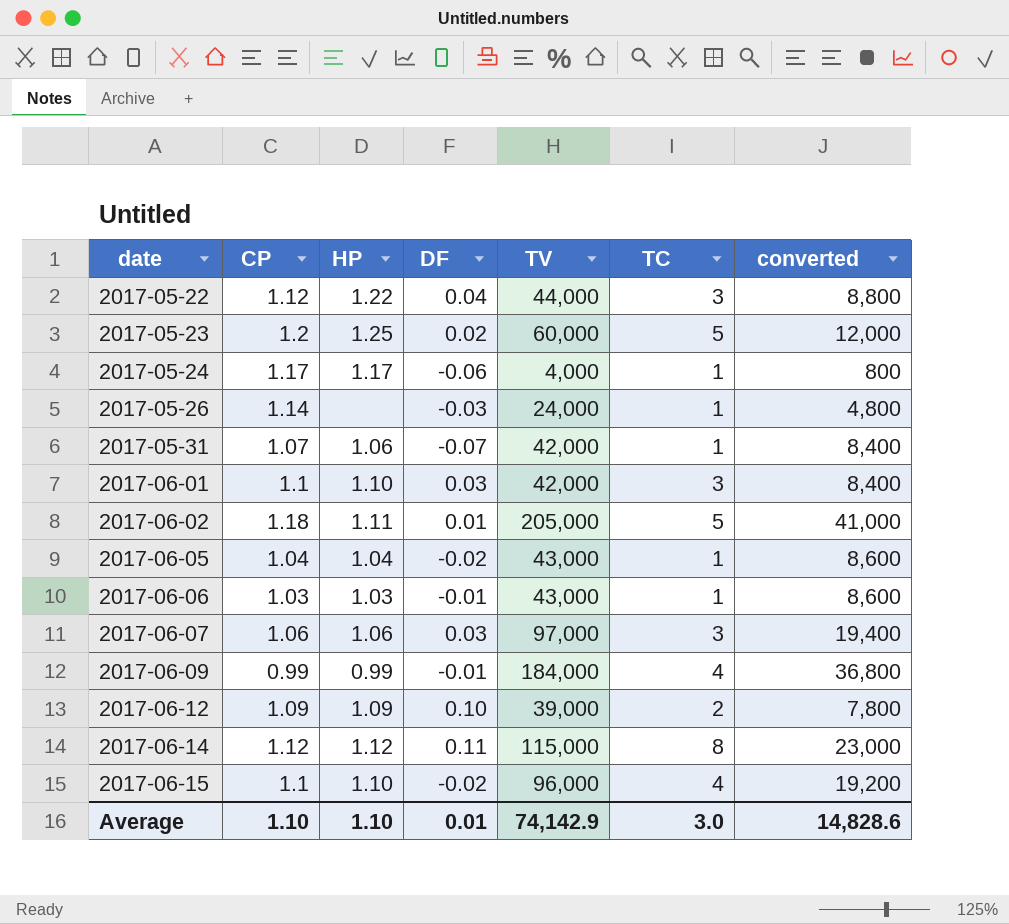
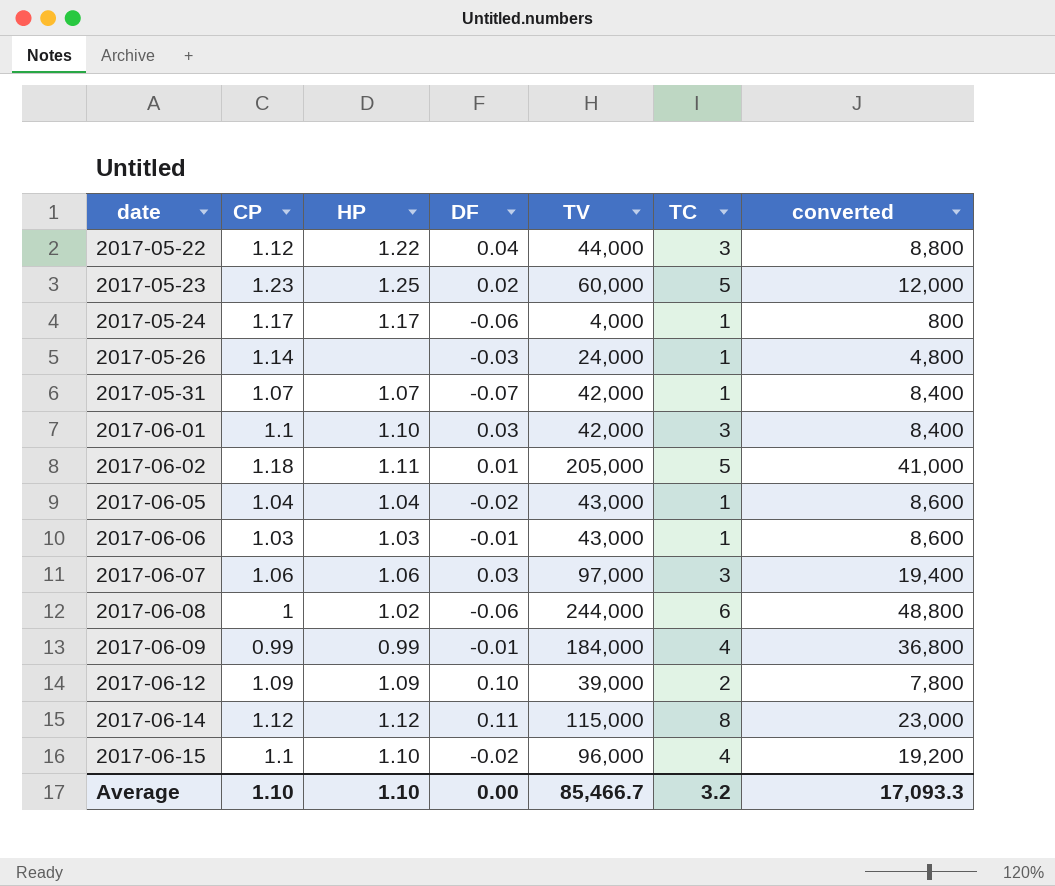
2017-05-23 | CP: 1.2 -> 1.23
2017-05-31 | HP: 1.06 -> 1.07
row 2017-06-08: none -> 1 | 1.02 | -0.06 | 244,000 | 6 | 48,800
Average | DF: 0.01 -> 0.00
Average | TV: 74,142.9 -> 85,466.7
Average | TC: 3.0 -> 3.2
Average | converted: 14,828.6 -> 17,093.3

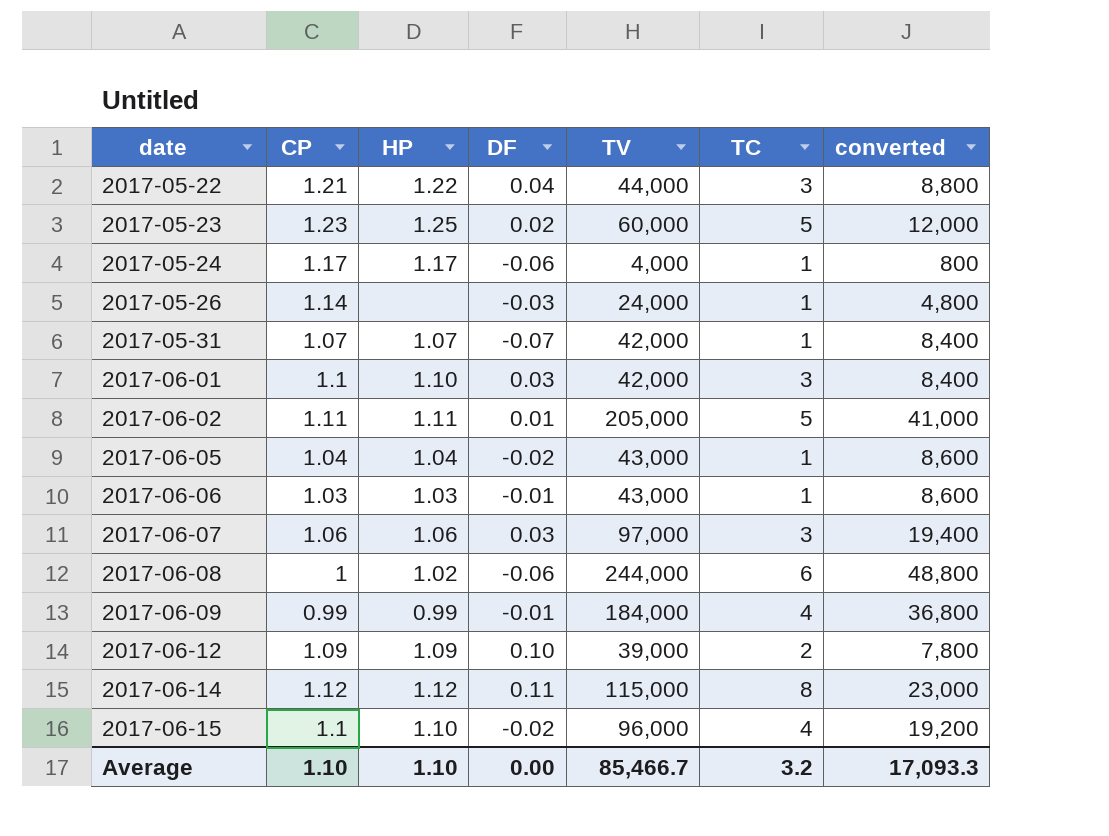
2017-05-22 | CP: 1.12 -> 1.21
2017-06-02 | CP: 1.18 -> 1.11

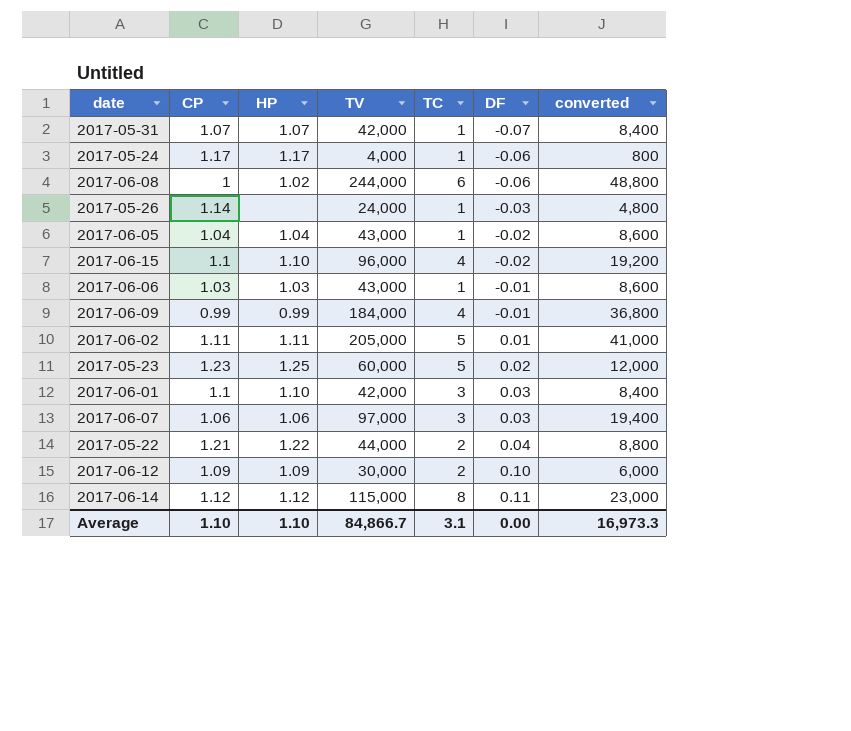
row order: date ascending -> DF ascending
column DF | position: 4 -> 6
2017-05-22 | TC: 3 -> 2
2017-06-12 | TV: 39,000 -> 30,000
2017-06-12 | converted: 7,800 -> 6,000
Average | TV: 85,466.7 -> 84,866.7
Average | TC: 3.2 -> 3.1
Average | converted: 17,093.3 -> 16,973.3

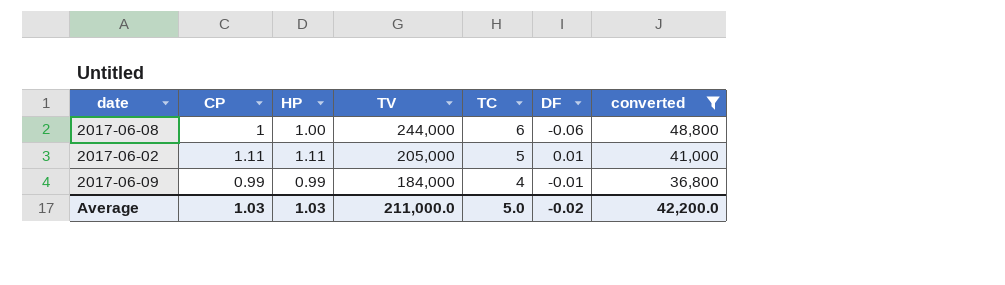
filter: none -> converted >= 36,800
row order: DF ascending -> TV descending
2017-06-08 | HP: 1.02 -> 1.00
Average | CP: 1.10 -> 1.03
Average | HP: 1.10 -> 1.03
Average | TV: 84,866.7 -> 211,000.0
Average | TC: 3.1 -> 5.0
Average | DF: 0.00 -> -0.02
Average | converted: 16,973.3 -> 42,200.0

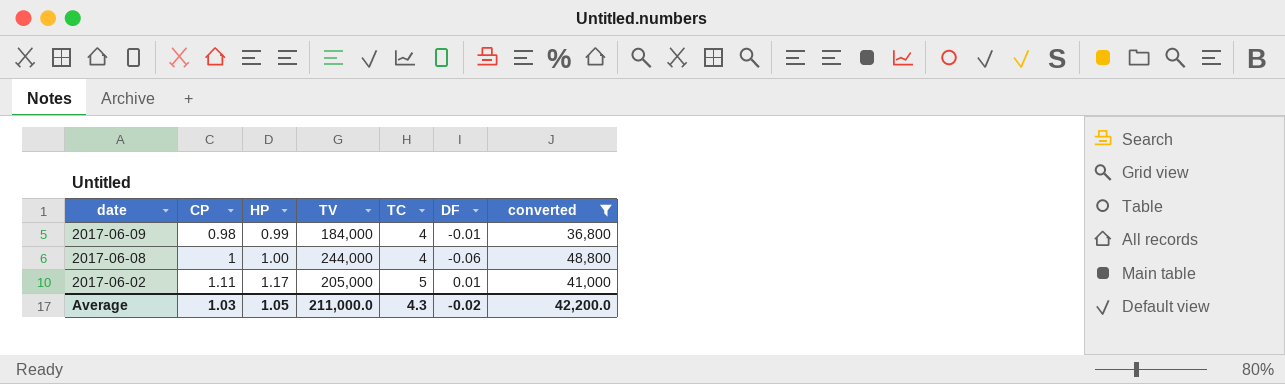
row order: TV descending -> date descending
2017-06-09 | CP: 0.99 -> 0.98
2017-06-08 | TC: 6 -> 4
2017-06-02 | HP: 1.11 -> 1.17
Average | HP: 1.03 -> 1.05
Average | TC: 5.0 -> 4.3

